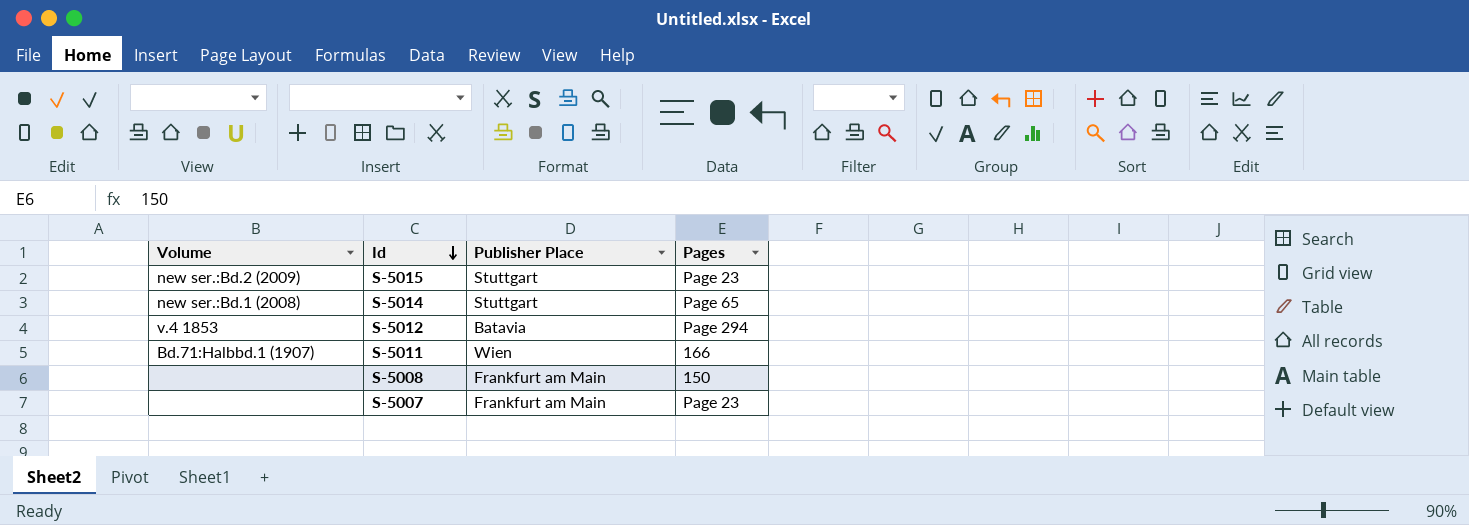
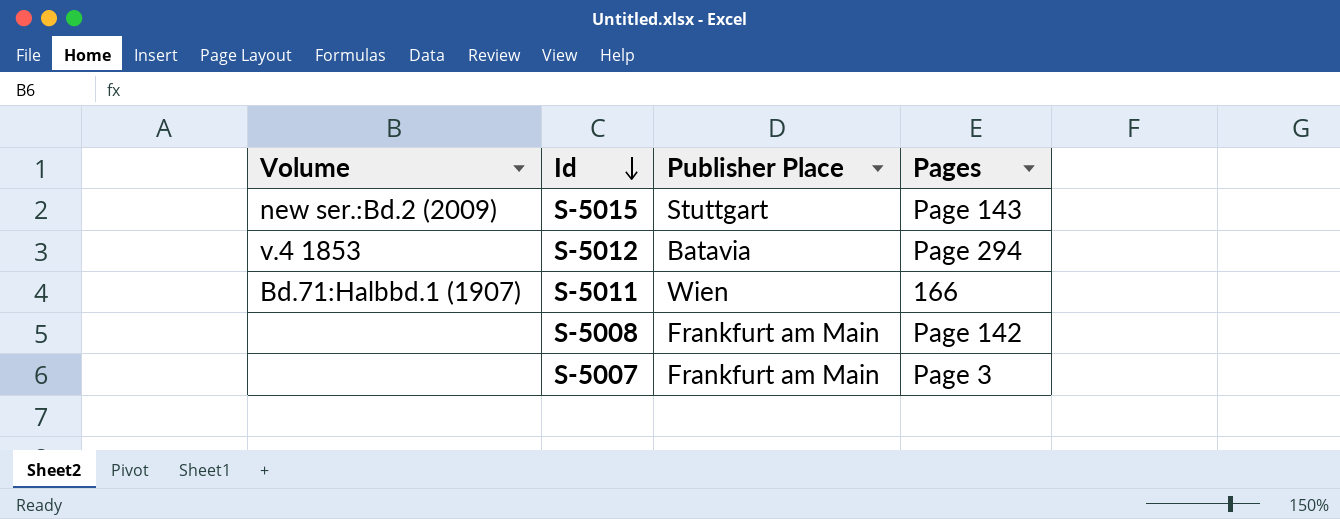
row S-5014: new ser.:Bd.1 (2008) | Stuttgart | Page 65 -> none
S-5015 | Pages: Page 23 -> Page 143
S-5008 | Pages: 150 -> Page 142
S-5007 | Pages: Page 23 -> Page 3

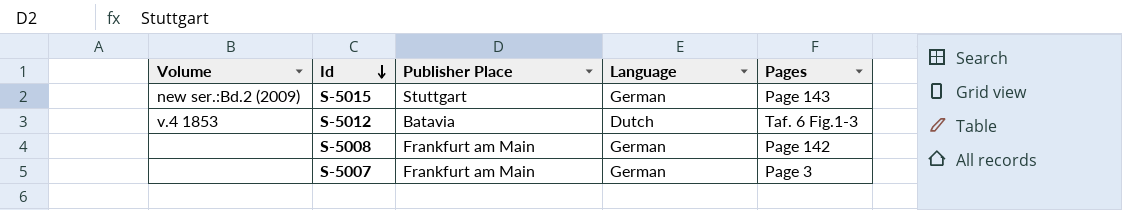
column Language | position: none -> 4
row S-5011: Bd.71:Halbbd.1 (1907) | Wien | 166 -> none
S-5012 | Pages: Page 294 -> Taf. 6 Fig.1-3

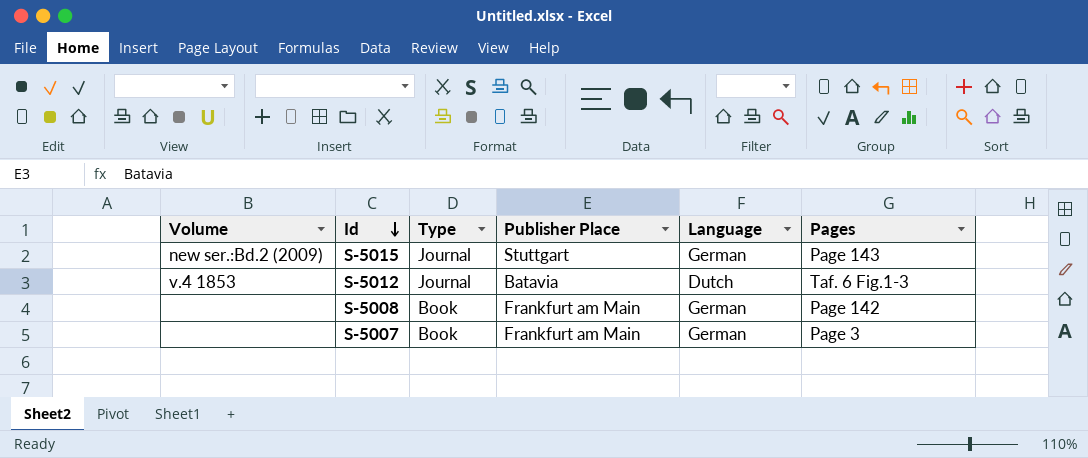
column Type | position: none -> 3

